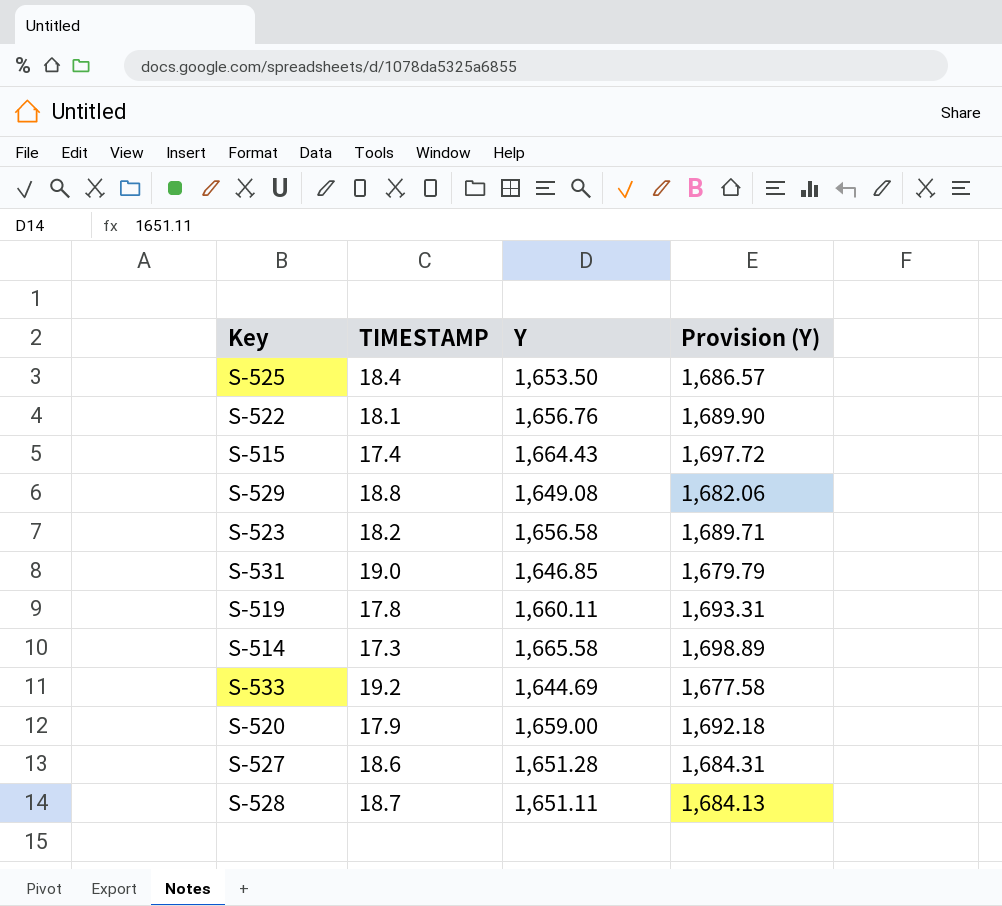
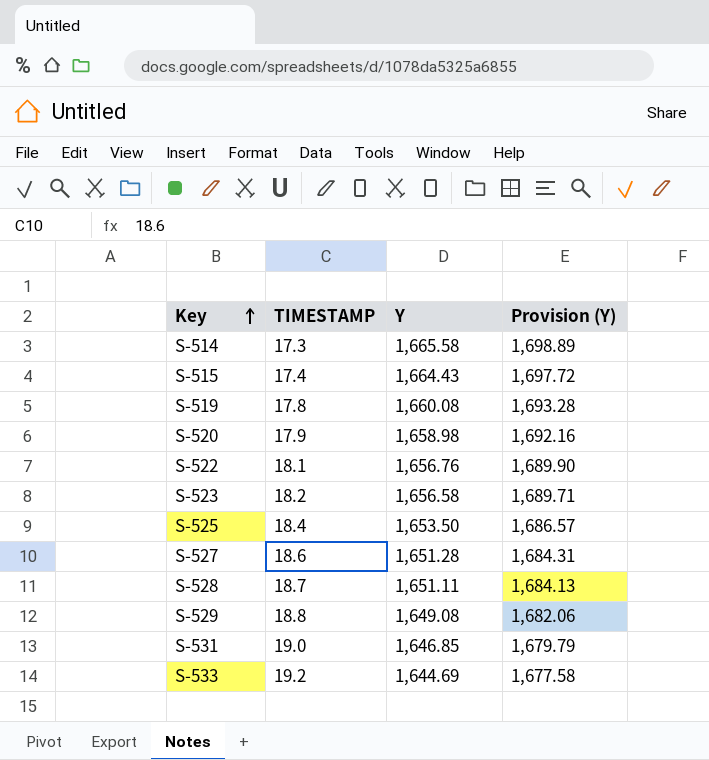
row order: none -> Key ascending
S-519 | Y: 1,660.11 -> 1,660.08
S-519 | Provision (Y): 1,693.31 -> 1,693.28
S-520 | Y: 1,659.00 -> 1,658.98
S-520 | Provision (Y): 1,692.18 -> 1,692.16

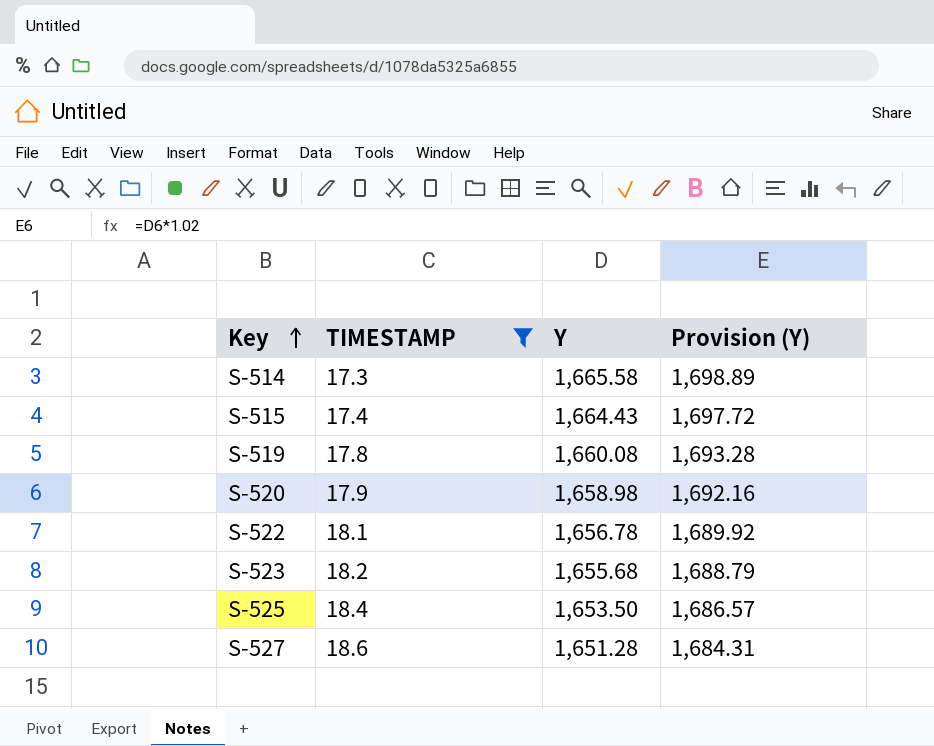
filter: none -> TIMESTAMP <= 18.6
S-522 | Y: 1,656.76 -> 1,656.78
S-522 | Provision (Y): 1,689.90 -> 1,689.92
S-523 | Y: 1,656.58 -> 1,655.68
S-523 | Provision (Y): 1,689.71 -> 1,688.79

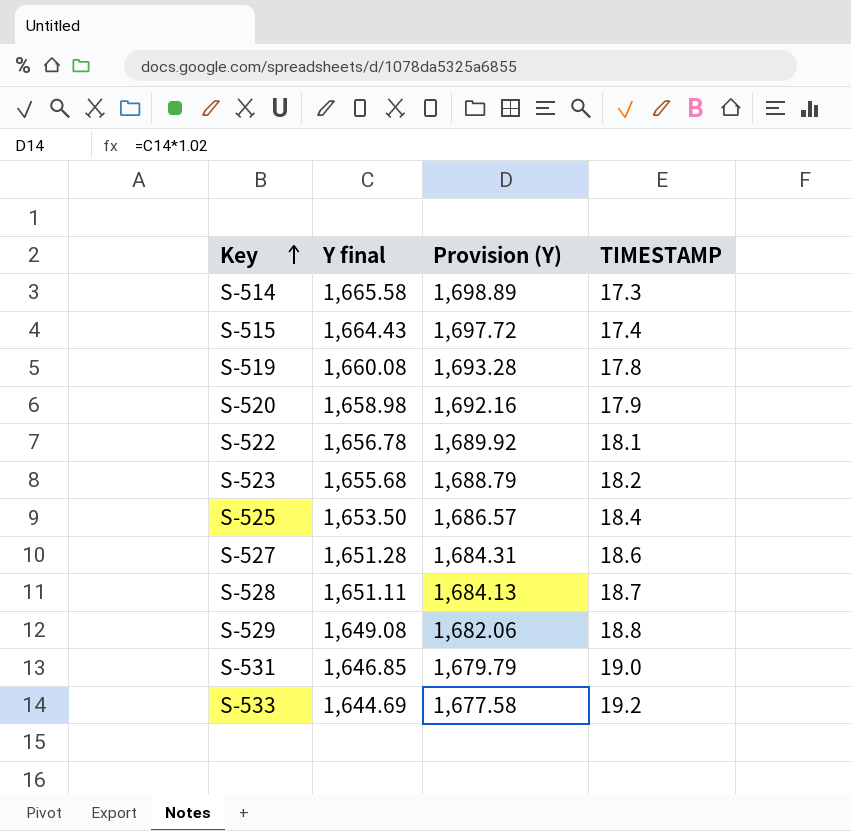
filter: TIMESTAMP <= 18.6 -> none
column name: Y -> Y final
column TIMESTAMP | position: 2 -> 4

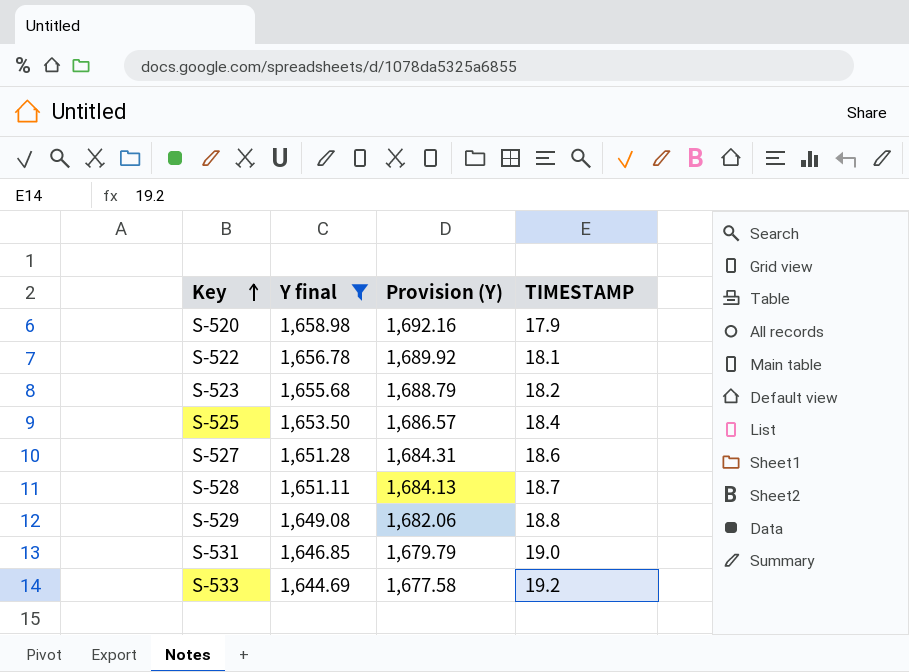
filter: none -> Y final <= 1,658.98

